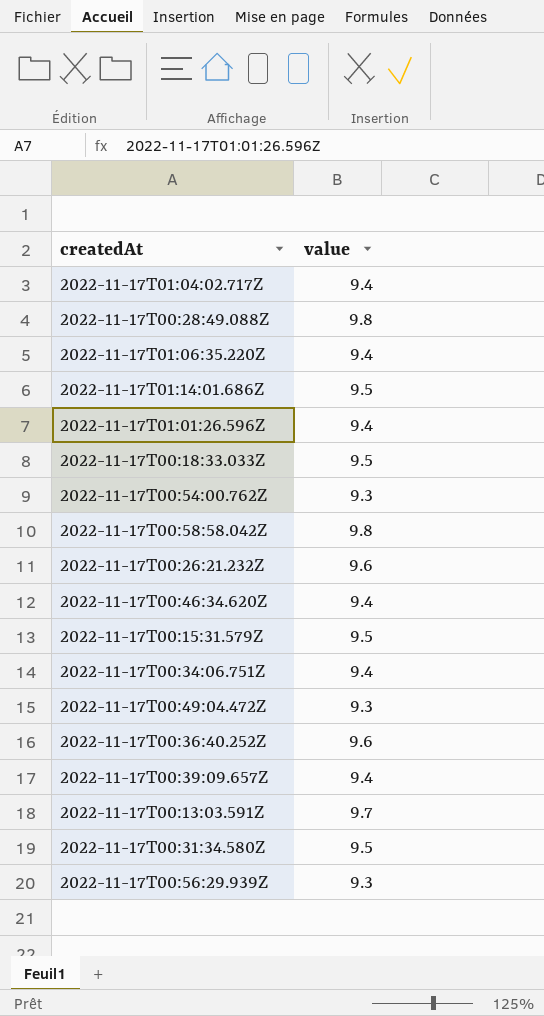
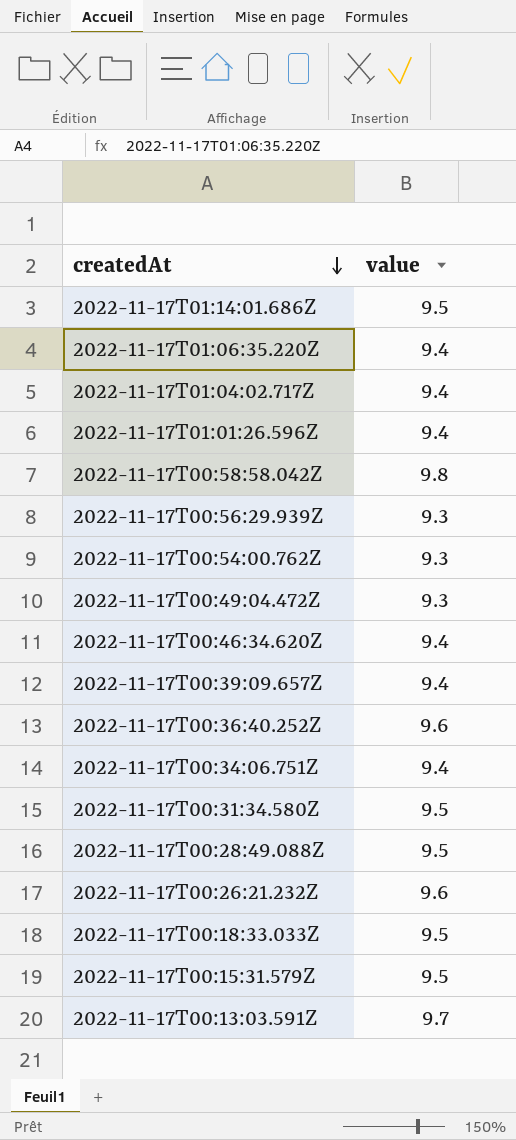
row order: none -> createdAt descending
2022-11-17T00:28:49.088Z | value: 9.8 -> 9.5

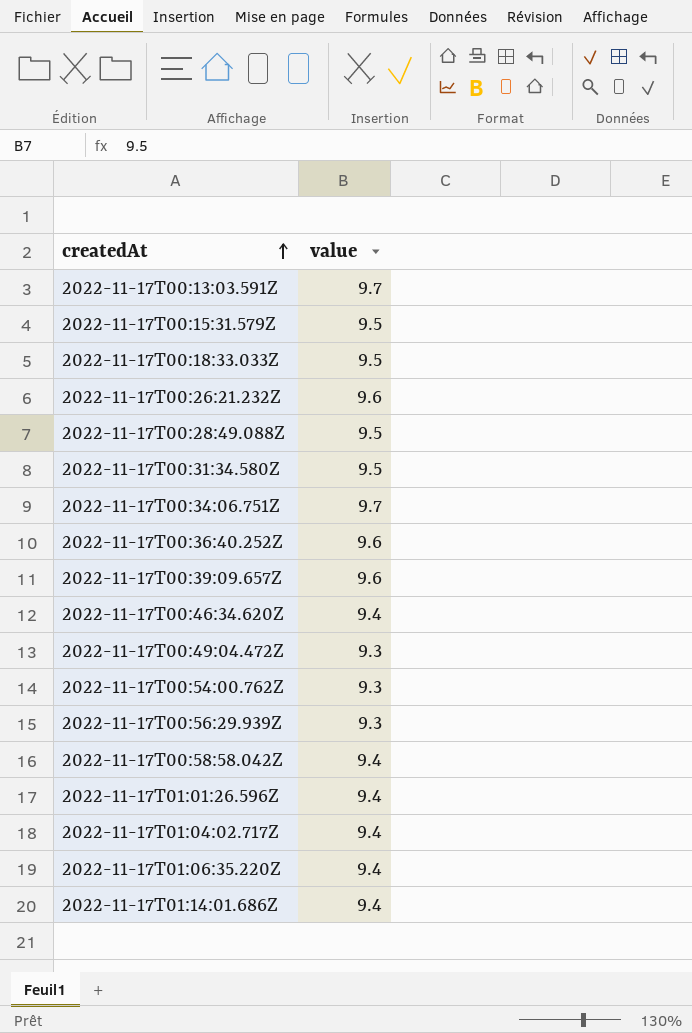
row order: createdAt descending -> createdAt ascending
2022-11-17T00:34:06.751Z | value: 9.4 -> 9.7
2022-11-17T00:39:09.657Z | value: 9.4 -> 9.6
2022-11-17T00:58:58.042Z | value: 9.8 -> 9.4
2022-11-17T01:14:01.686Z | value: 9.5 -> 9.4

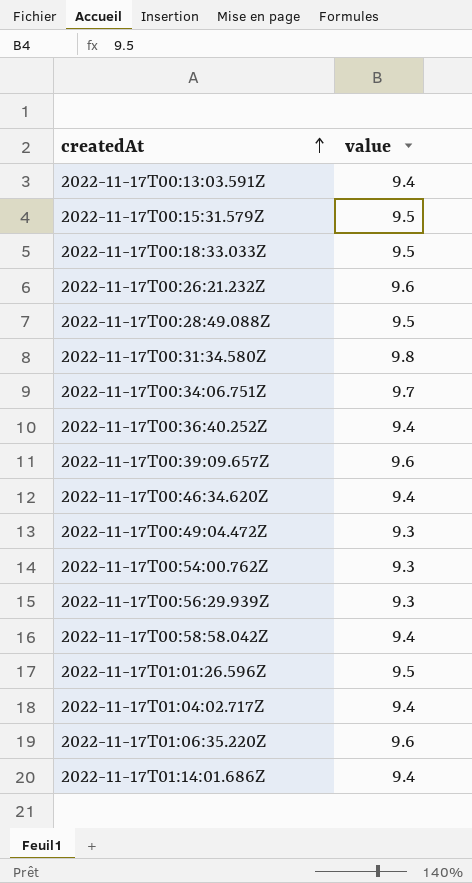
2022-11-17T00:13:03.591Z | value: 9.7 -> 9.4
2022-11-17T00:31:34.580Z | value: 9.5 -> 9.8
2022-11-17T00:36:40.252Z | value: 9.6 -> 9.4
2022-11-17T01:01:26.596Z | value: 9.4 -> 9.5
2022-11-17T01:06:35.220Z | value: 9.4 -> 9.6

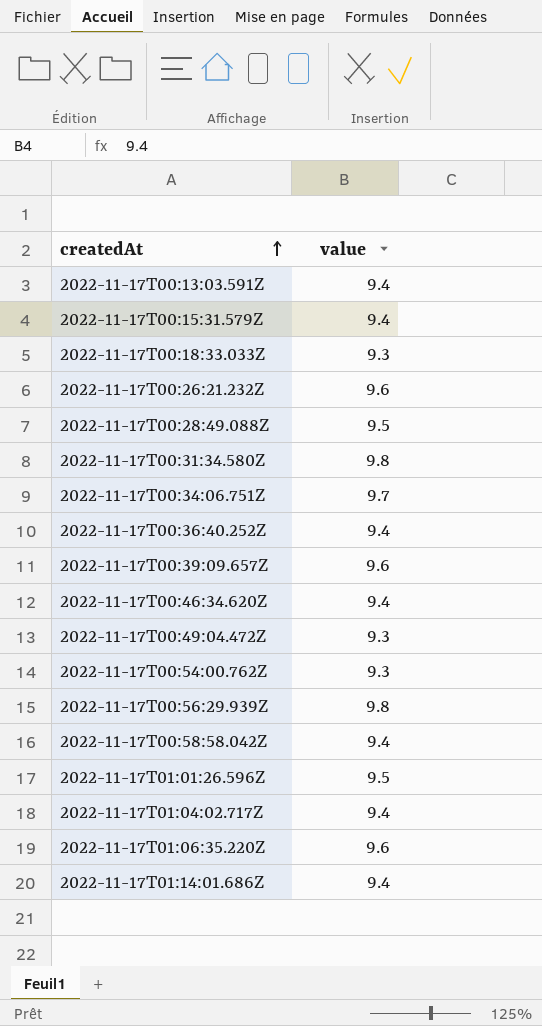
2022-11-17T00:15:31.579Z | value: 9.5 -> 9.4
2022-11-17T00:18:33.033Z | value: 9.5 -> 9.3
2022-11-17T00:56:29.939Z | value: 9.3 -> 9.8

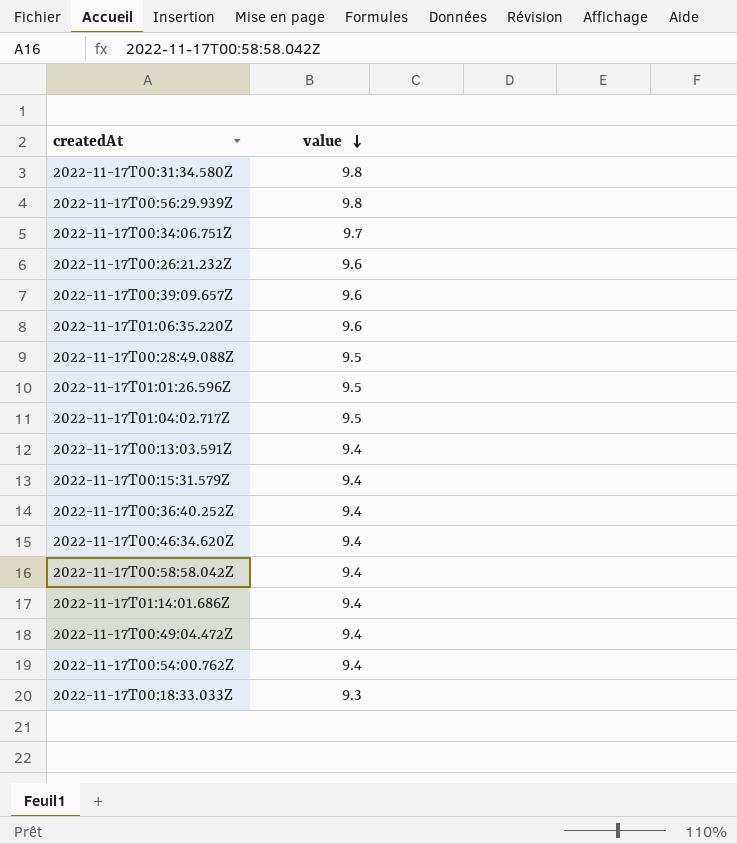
row order: createdAt ascending -> value descending
2022-11-17T01:04:02.717Z | value: 9.4 -> 9.5
2022-11-17T00:49:04.472Z | value: 9.3 -> 9.4
2022-11-17T00:54:00.762Z | value: 9.3 -> 9.4

